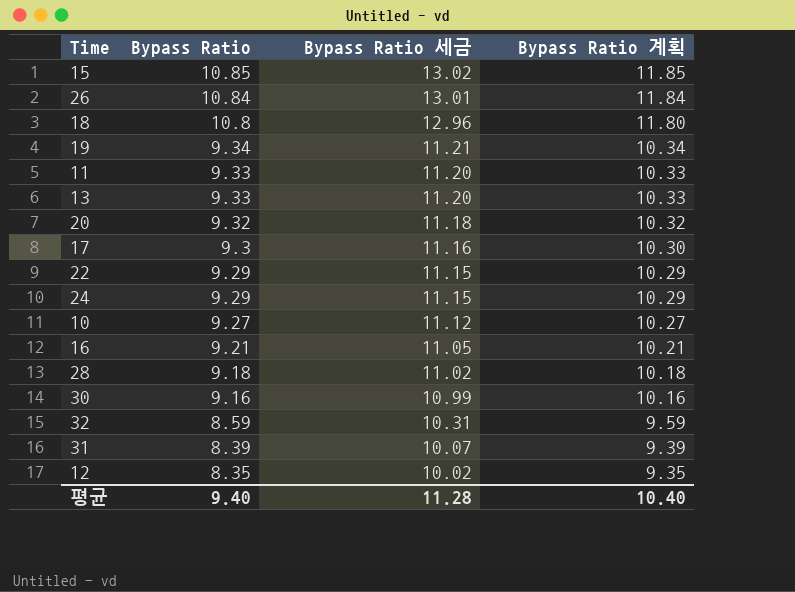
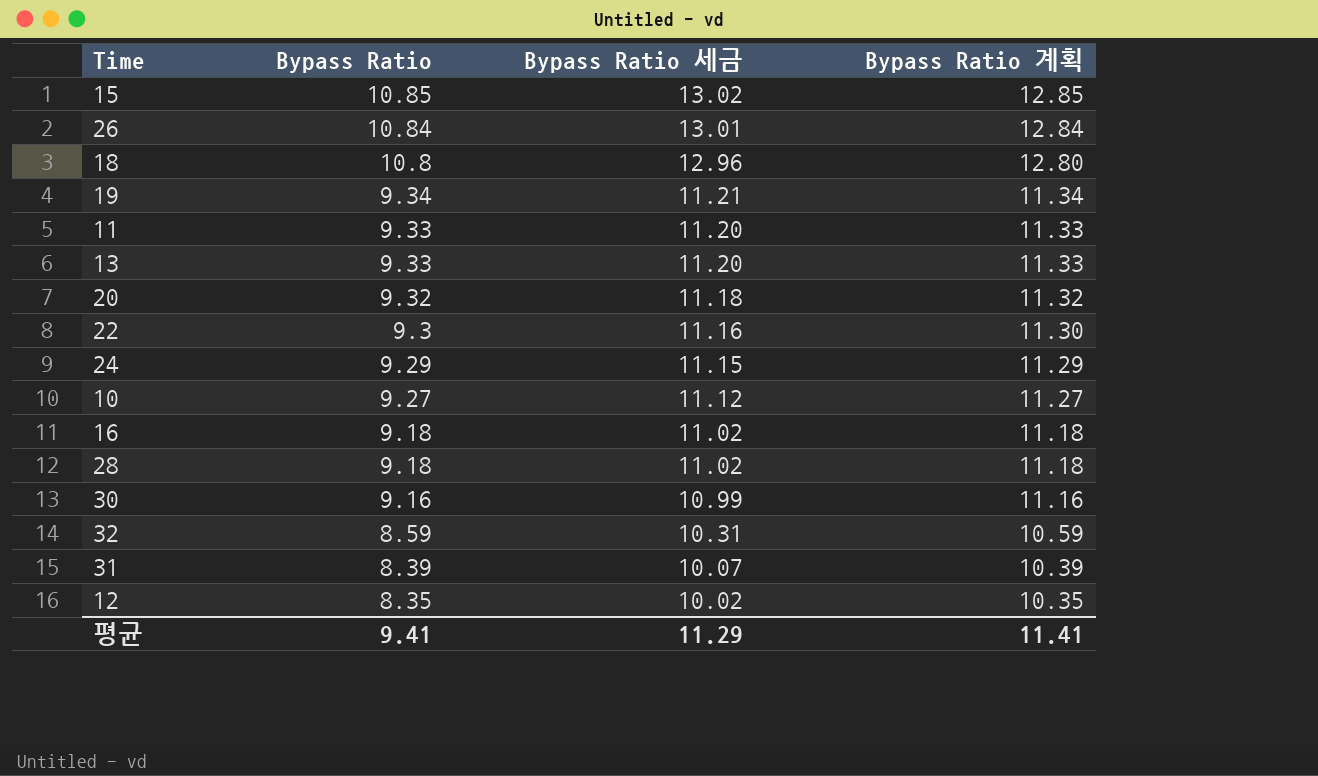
column Bypass Ratio 계획 | formula: [Bypass Ratio] + 1 -> [Bypass Ratio] + 2
row 17: 9.3 | 11.16 | 10.30 -> none
22 | Bypass Ratio: 9.29 -> 9.3
22 | Bypass Ratio 세금: 11.15 -> 11.16
16 | Bypass Ratio: 9.21 -> 9.18
16 | Bypass Ratio 세금: 11.05 -> 11.02
평균 | Bypass Ratio: 9.40 -> 9.41
평균 | Bypass Ratio 세금: 11.28 -> 11.29
평균 | Bypass Ratio 계획: 10.40 -> 11.41

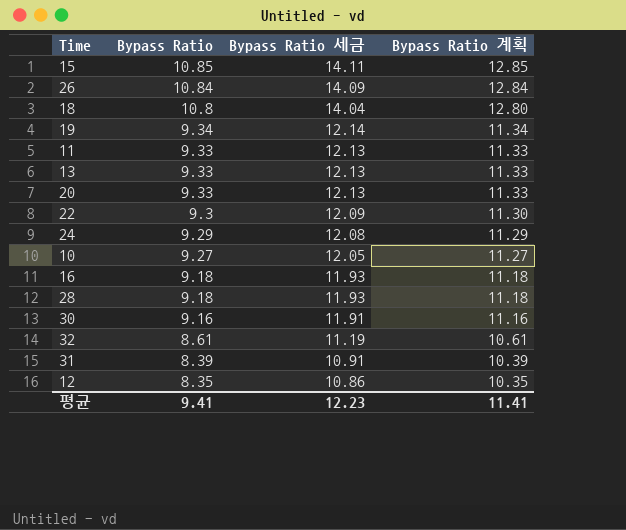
column Bypass Ratio 세금 | formula: [Bypass Ratio] * 1.2 -> [Bypass Ratio] * 1.3
20 | Bypass Ratio: 9.32 -> 9.33
20 | Bypass Ratio 계획: 11.32 -> 11.33
32 | Bypass Ratio: 8.59 -> 8.61
32 | Bypass Ratio 계획: 10.59 -> 10.61
평균 | Bypass Ratio 세금: 11.29 -> 12.23

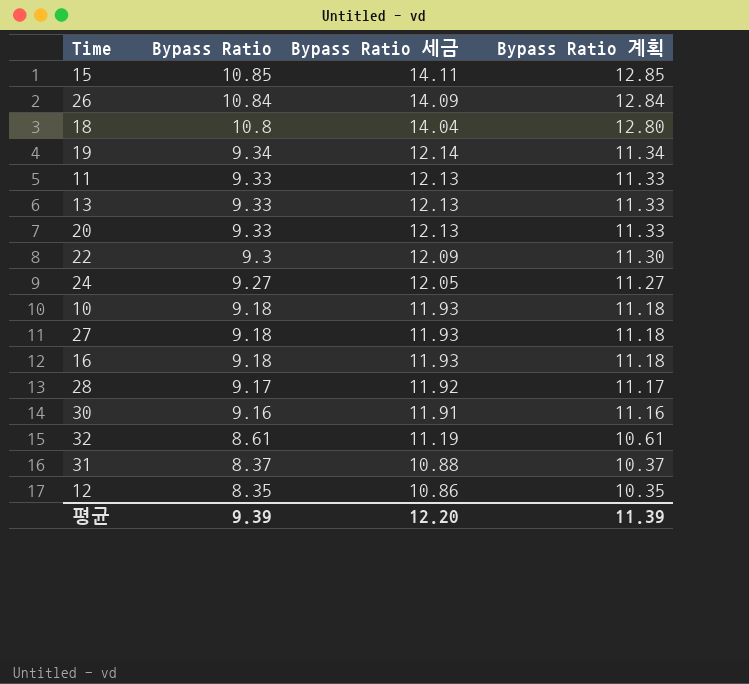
24 | Bypass Ratio: 9.29 -> 9.27
24 | Bypass Ratio 세금: 12.08 -> 12.05
24 | Bypass Ratio 계획: 11.29 -> 11.27
10 | Bypass Ratio: 9.27 -> 9.18
10 | Bypass Ratio 세금: 12.05 -> 11.93
10 | Bypass Ratio 계획: 11.27 -> 11.18
row 27: none -> 9.18 | 11.93 | 11.18
28 | Bypass Ratio: 9.18 -> 9.17
28 | Bypass Ratio 세금: 11.93 -> 11.92
28 | Bypass Ratio 계획: 11.18 -> 11.17
31 | Bypass Ratio: 8.39 -> 8.37
31 | Bypass Ratio 세금: 10.91 -> 10.88
31 | Bypass Ratio 계획: 10.39 -> 10.37
평균 | Bypass Ratio: 9.41 -> 9.39
평균 | Bypass Ratio 세금: 12.23 -> 12.20
평균 | Bypass Ratio 계획: 11.41 -> 11.39

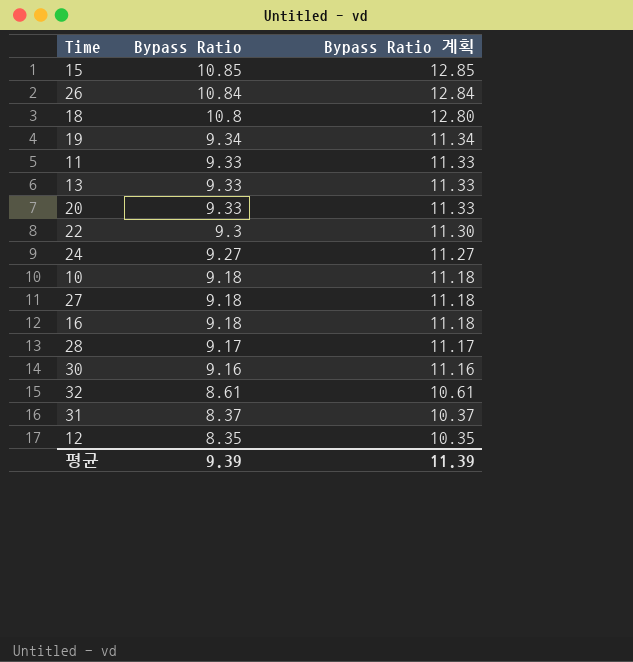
column Bypass Ratio 세금 | formula: [Bypass Ratio] * 1.3 -> none

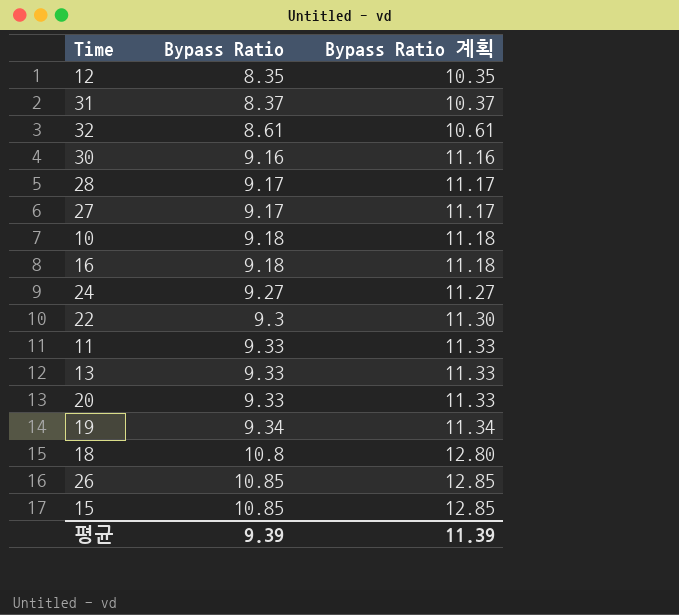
row order: Bypass Ratio descending -> Bypass Ratio ascending
27 | Bypass Ratio: 9.18 -> 9.17
27 | Bypass Ratio 계획: 11.18 -> 11.17
26 | Bypass Ratio: 10.84 -> 10.85
26 | Bypass Ratio 계획: 12.84 -> 12.85

